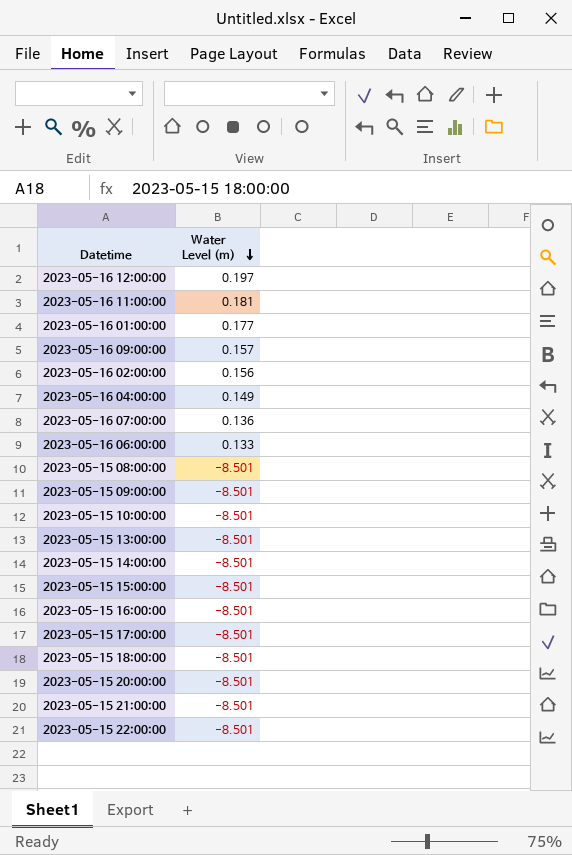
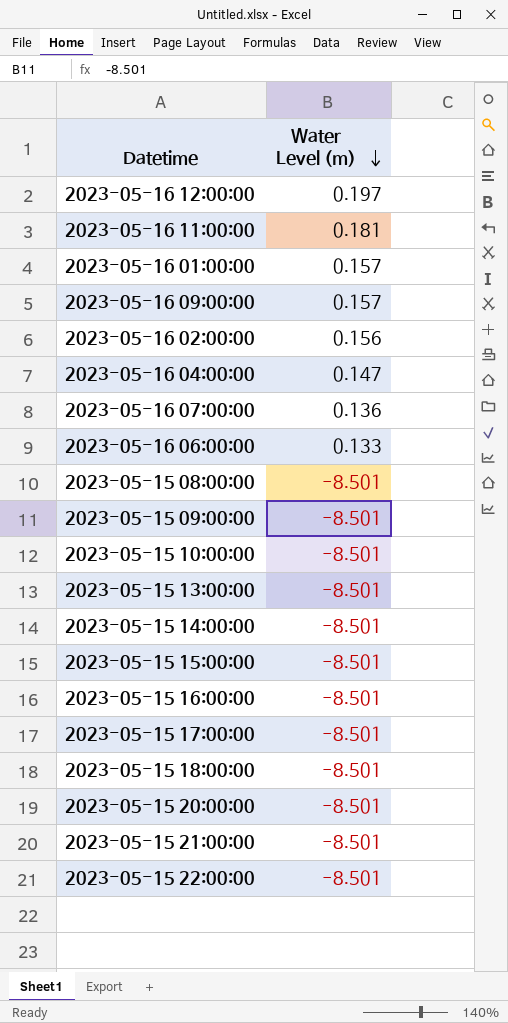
2023-05-16 01:00:00 | Water Level (m): 0.177 -> 0.157
2023-05-16 04:00:00 | Water Level (m): 0.149 -> 0.147

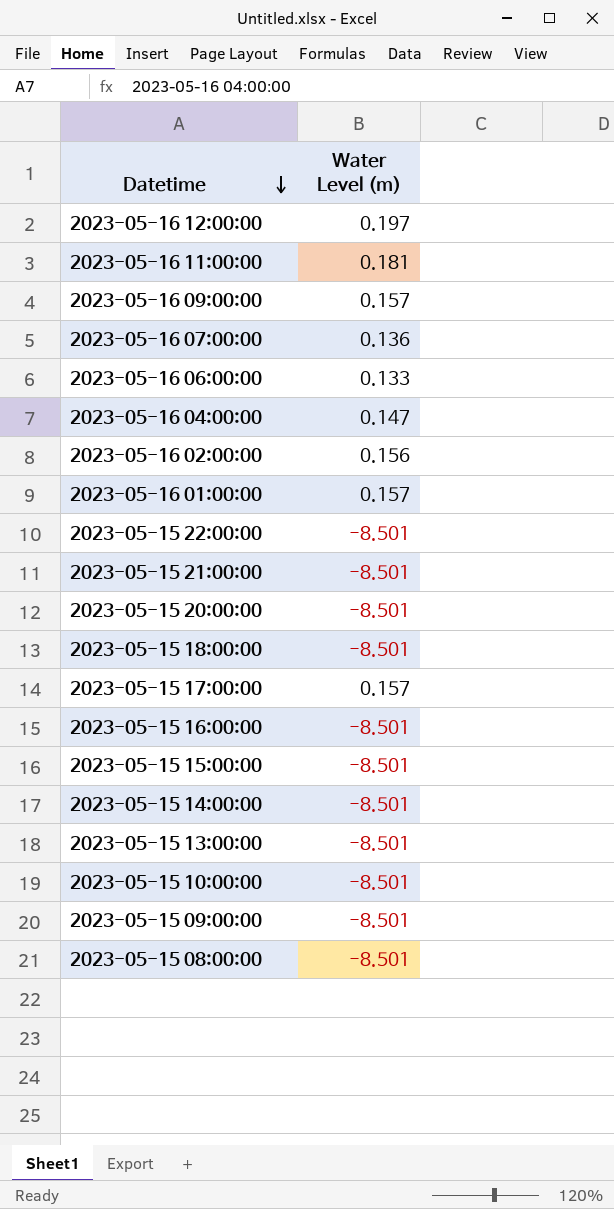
row order: Water Level (m) descending -> Datetime descending
2023-05-15 17:00:00 | Water Level (m): -8.501 -> 0.157

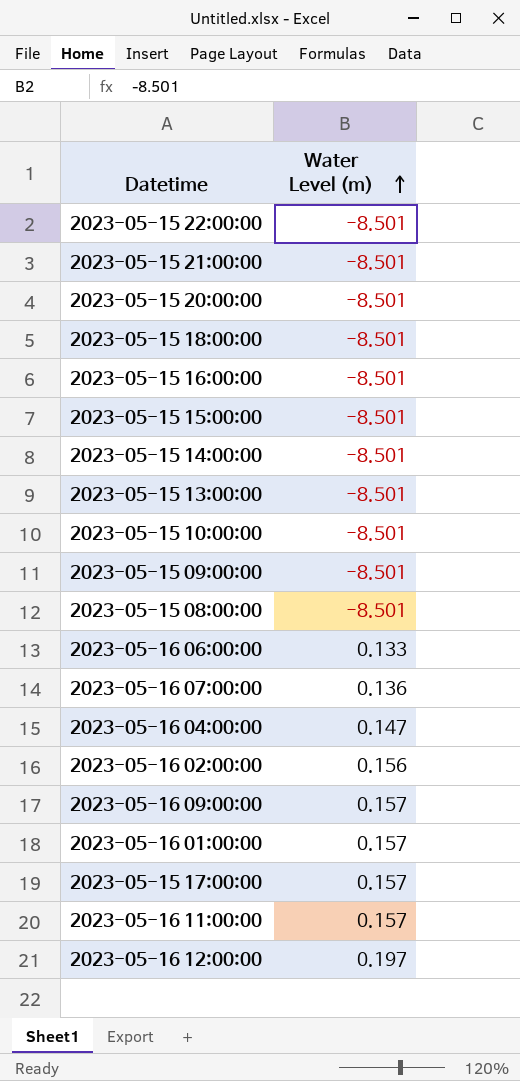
row order: Datetime descending -> Water Level (m) ascending
2023-05-16 11:00:00 | Water Level (m): 0.181 -> 0.157

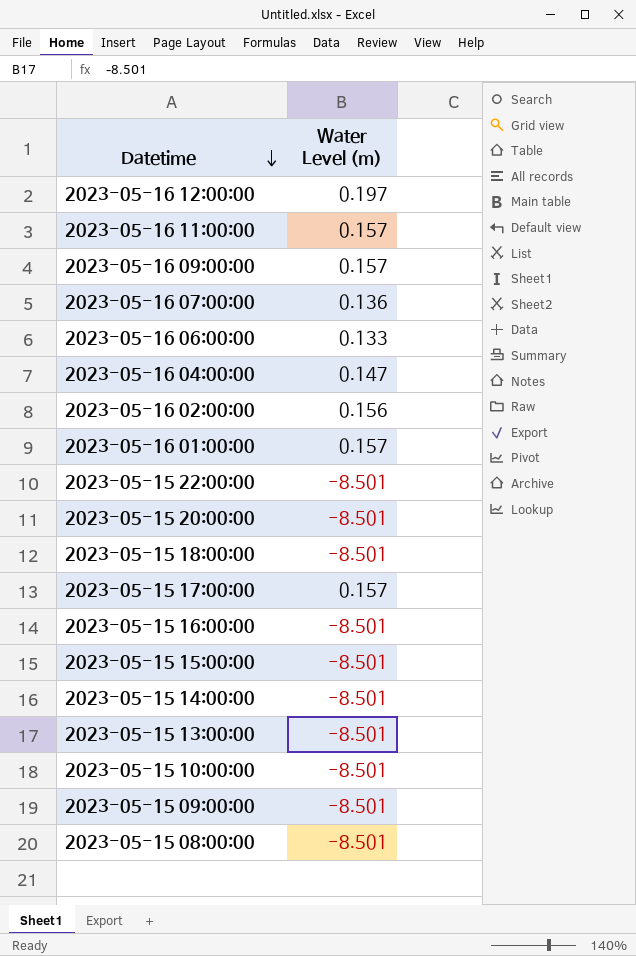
row order: Water Level (m) ascending -> Datetime descending
row 2023-05-15 21:00:00: -8.501 -> none

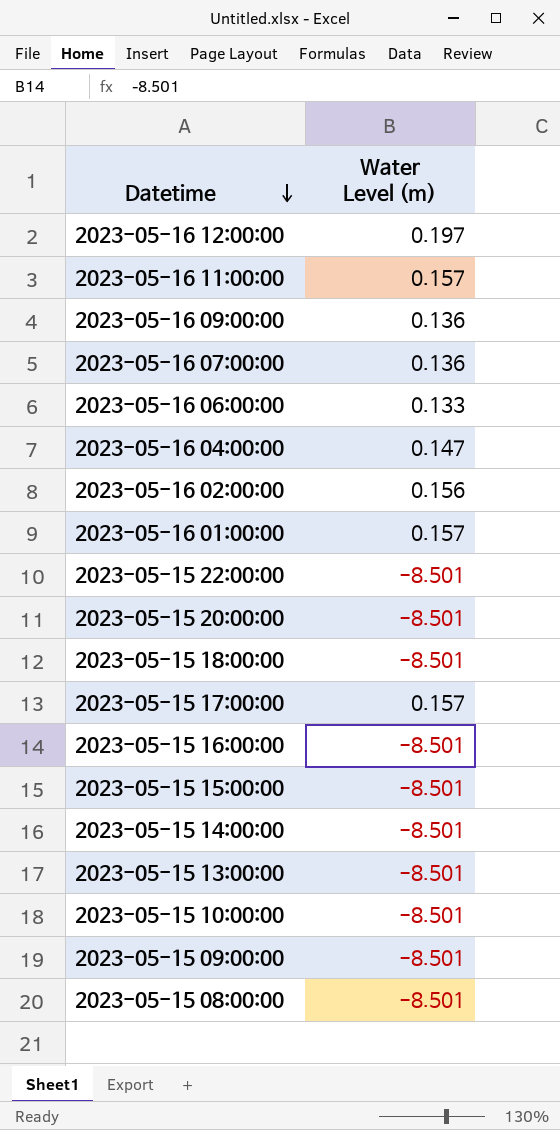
2023-05-16 09:00:00 | Water Level (m): 0.157 -> 0.136

